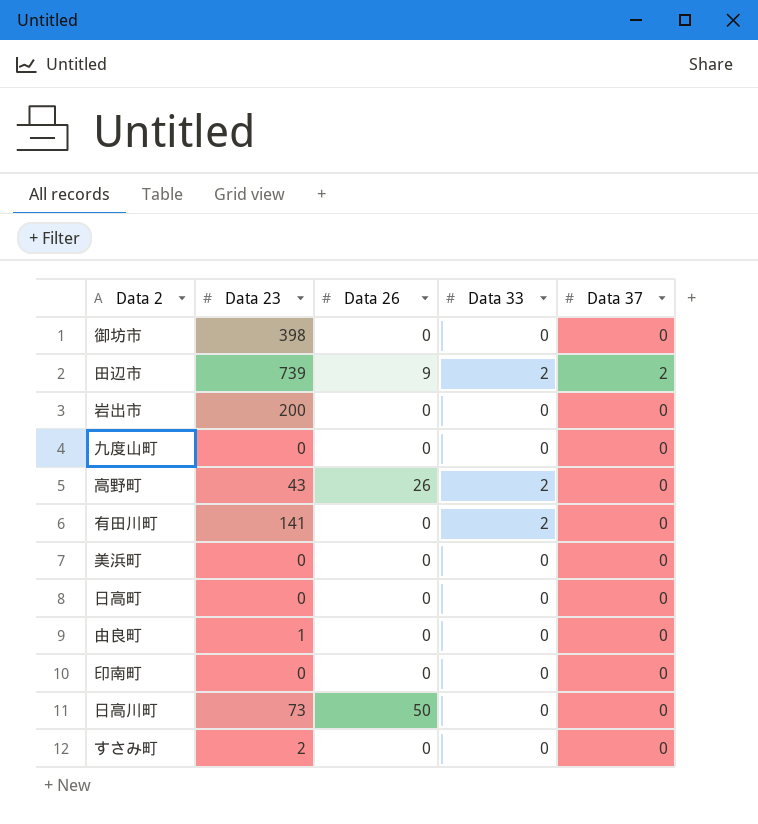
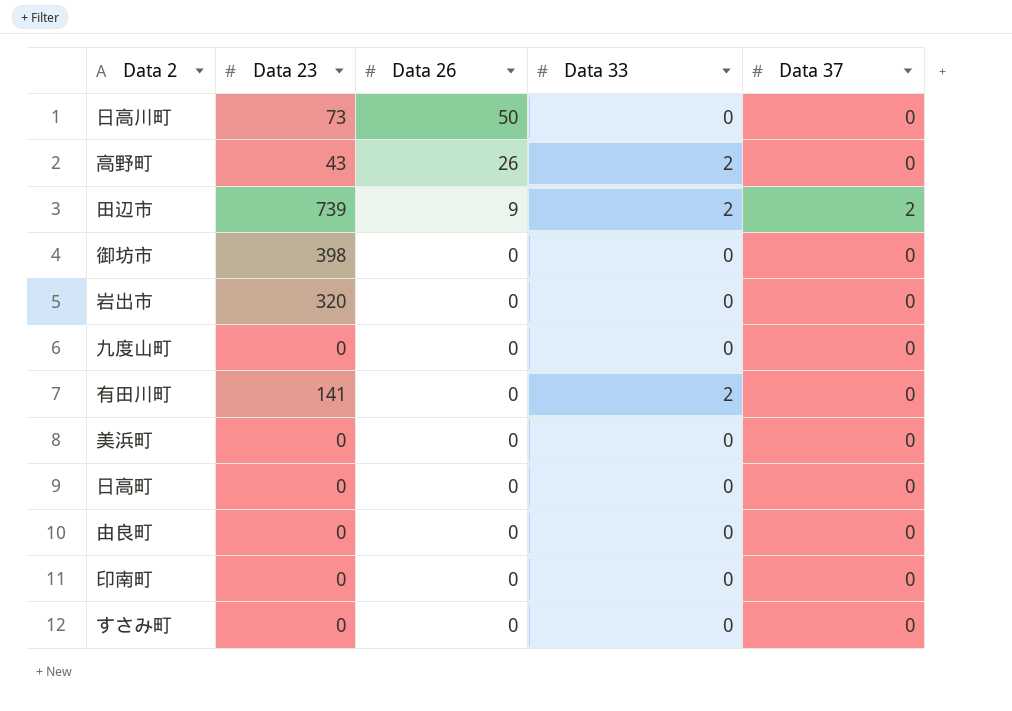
row order: none -> Data 26 descending
岩出市 | Data 23: 200 -> 320
由良町 | Data 23: 1 -> 0
すさみ町 | Data 23: 2 -> 0

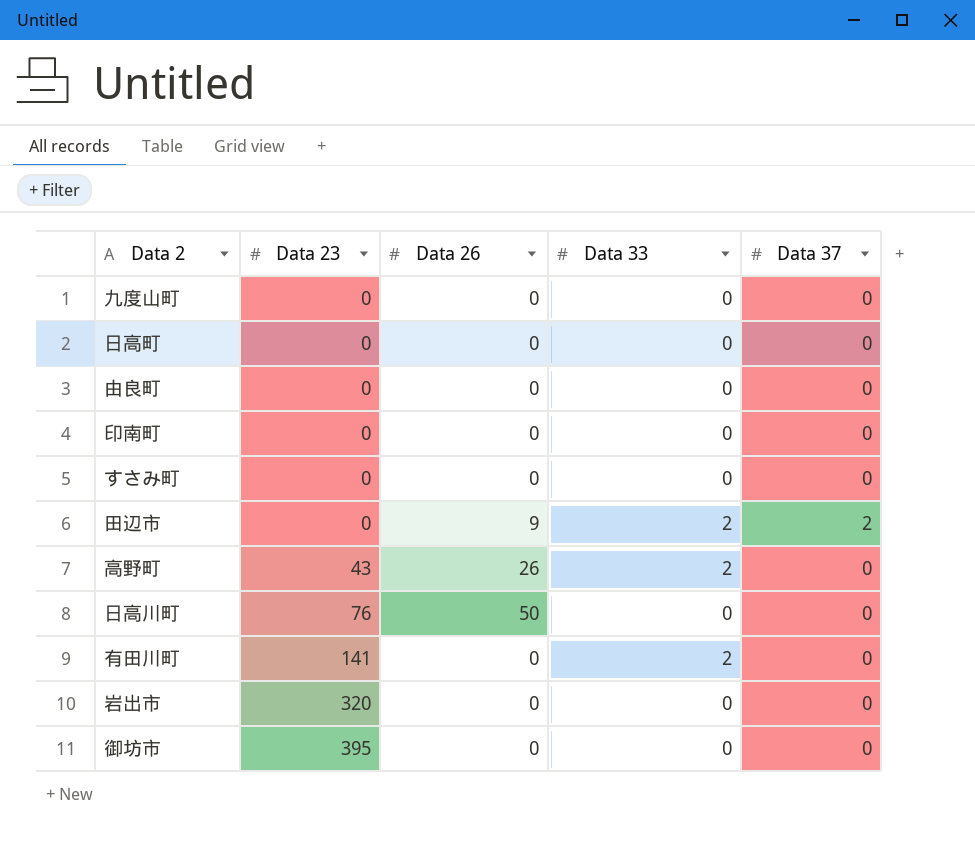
row order: Data 26 descending -> Data 23 ascending
row 美浜町: 0 | 0 | 0 | 0 -> none
田辺市 | Data 23: 739 -> 0
日高川町 | Data 23: 73 -> 76
御坊市 | Data 23: 398 -> 395

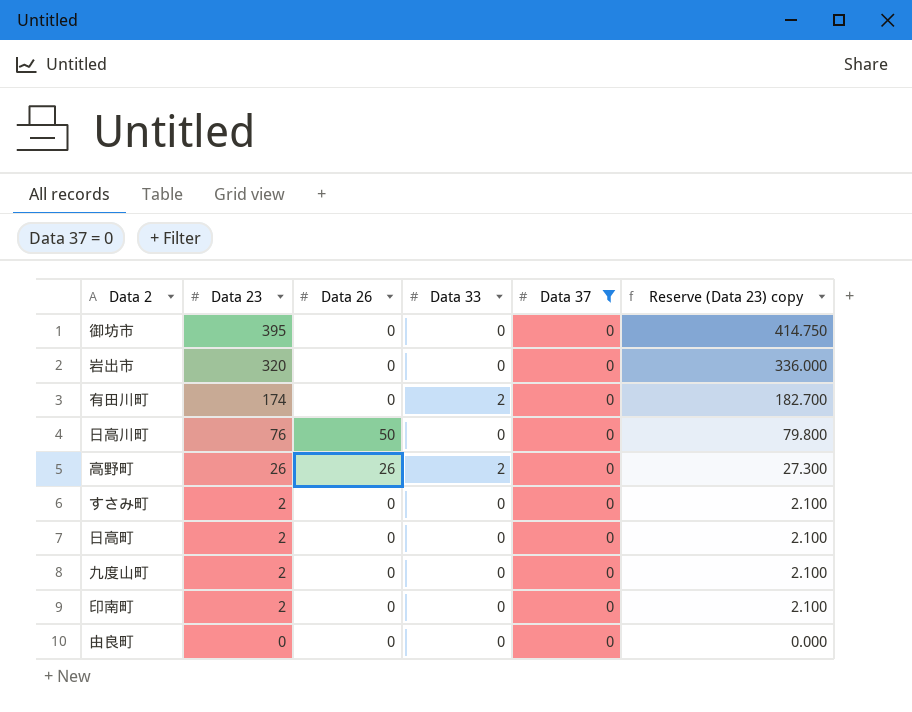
filter: none -> Data 37 = 0
row order: Data 23 ascending -> Data 23 descending
column Reserve (Data 23) copy | formula: none -> [Data 23] * 1.05
有田川町 | Data 23: 141 -> 174
高野町 | Data 23: 43 -> 26
すさみ町 | Data 23: 0 -> 2
日高町 | Data 23: 0 -> 2
九度山町 | Data 23: 0 -> 2
印南町 | Data 23: 0 -> 2

